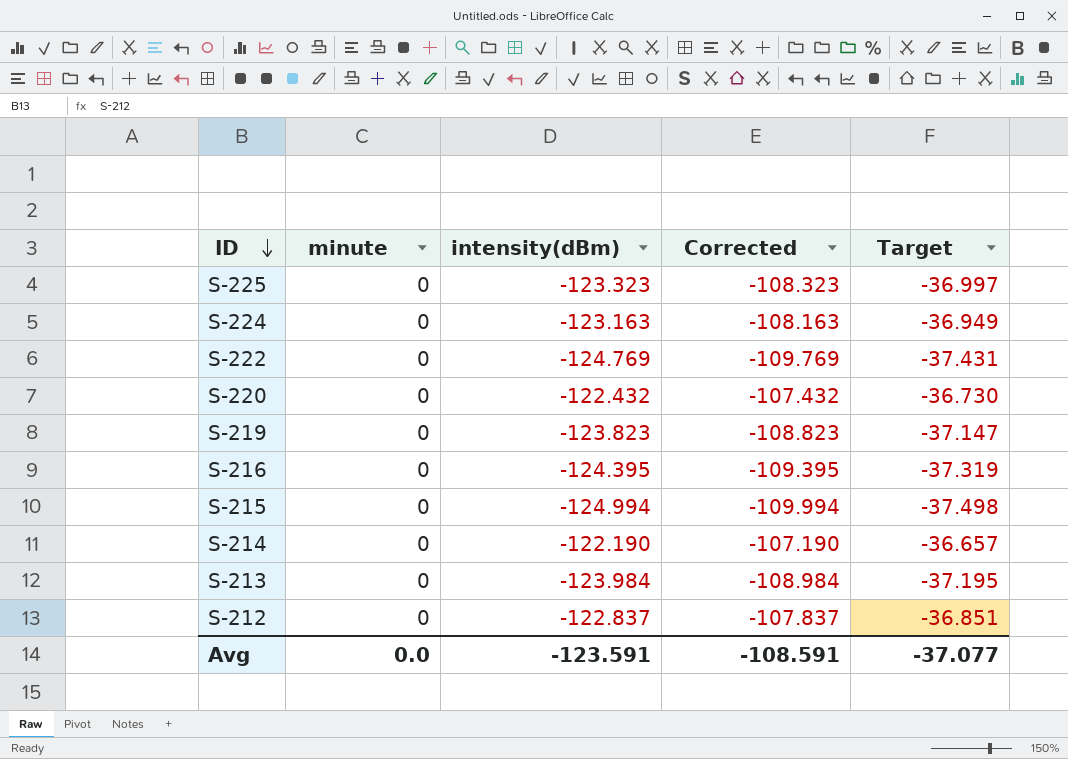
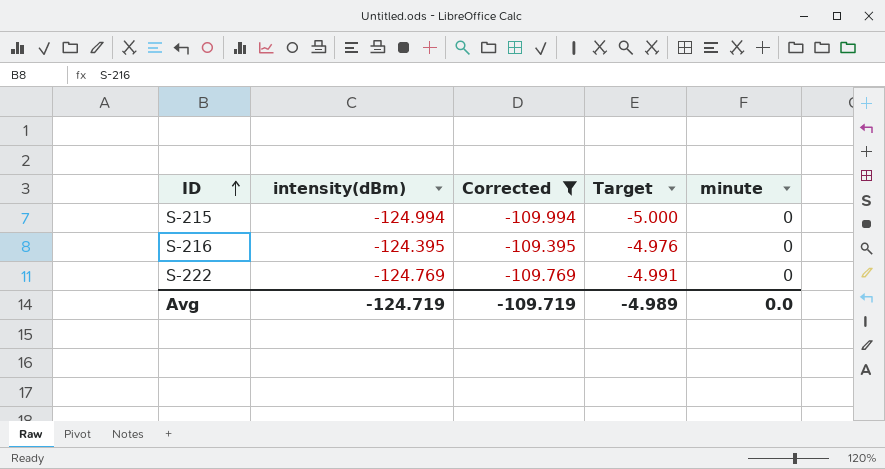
filter: none -> Corrected <= -109.395
row order: ID descending -> ID ascending
column Target | formula: [intensity(dBm)] * 0.3 -> [intensity(dBm)] * 0.04
column minute | position: 2 -> 5
Avg | intensity(dBm): -123.591 -> -124.719
Avg | Corrected: -108.591 -> -109.719
Avg | Target: -37.077 -> -4.989

